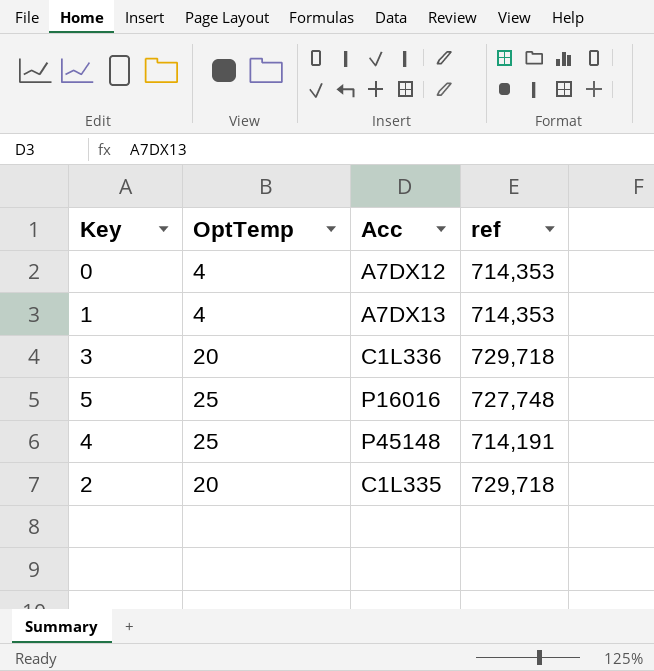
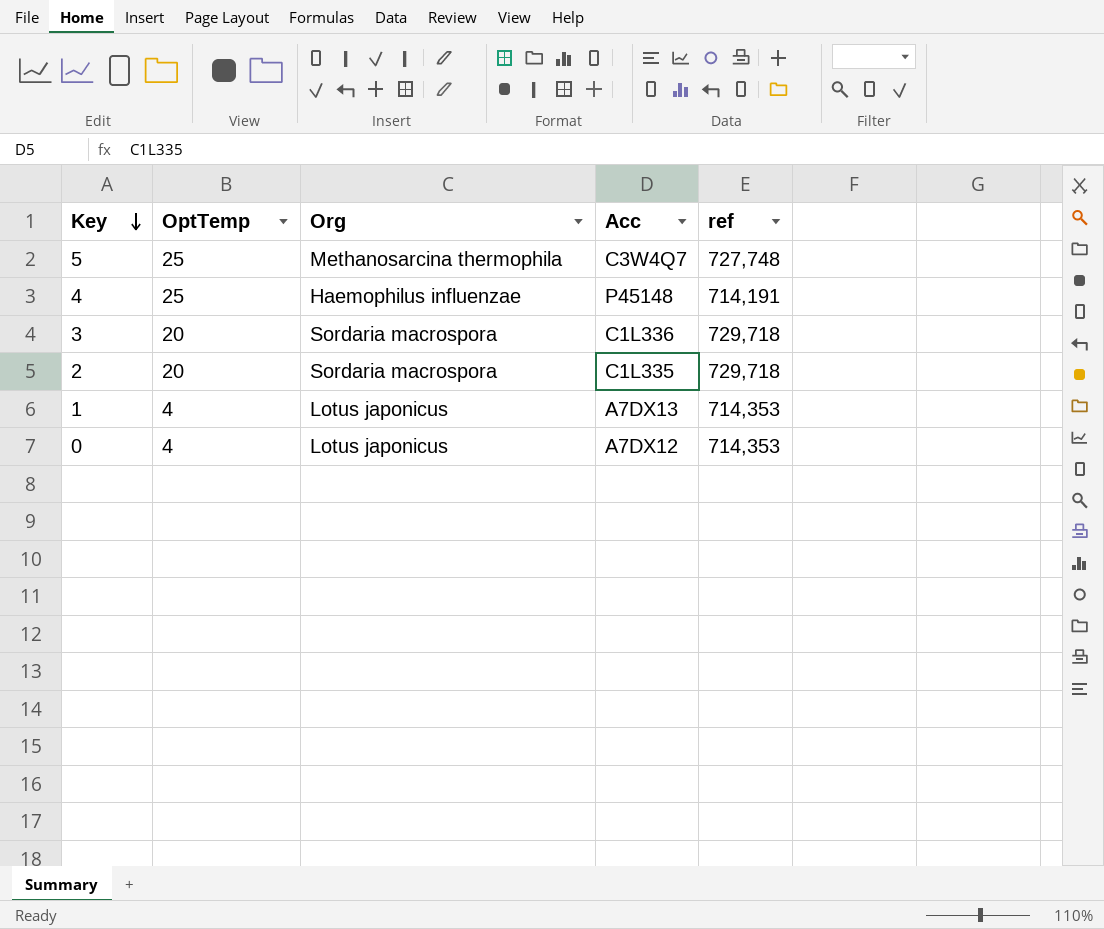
row order: none -> Key descending
column Org | position: none -> 3
5 | Acc: P16016 -> C3W4Q7

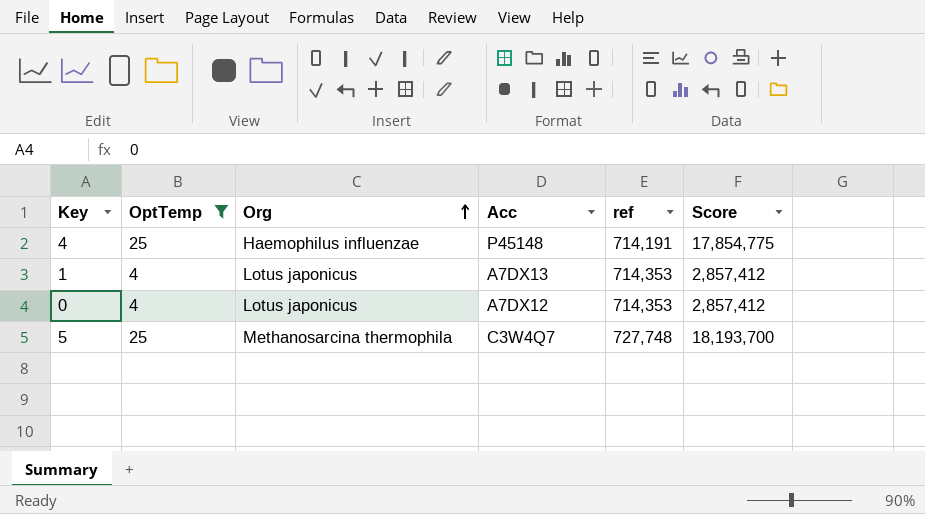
filter: none -> OptTemp != 20
row order: Key descending -> Org ascending
column Score | formula: none -> [OptTemp] * [ref]

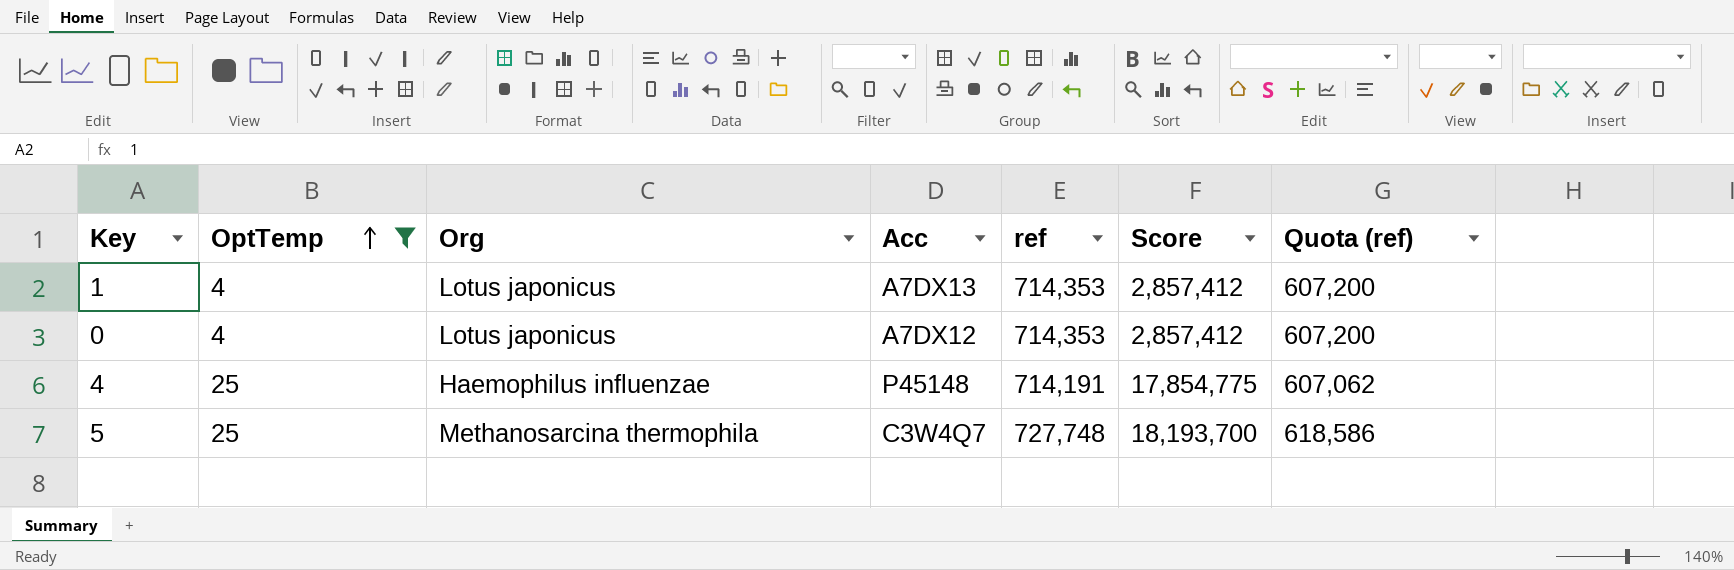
row order: Org ascending -> OptTemp ascending
column Quota (ref) | formula: none -> [ref] * 0.85

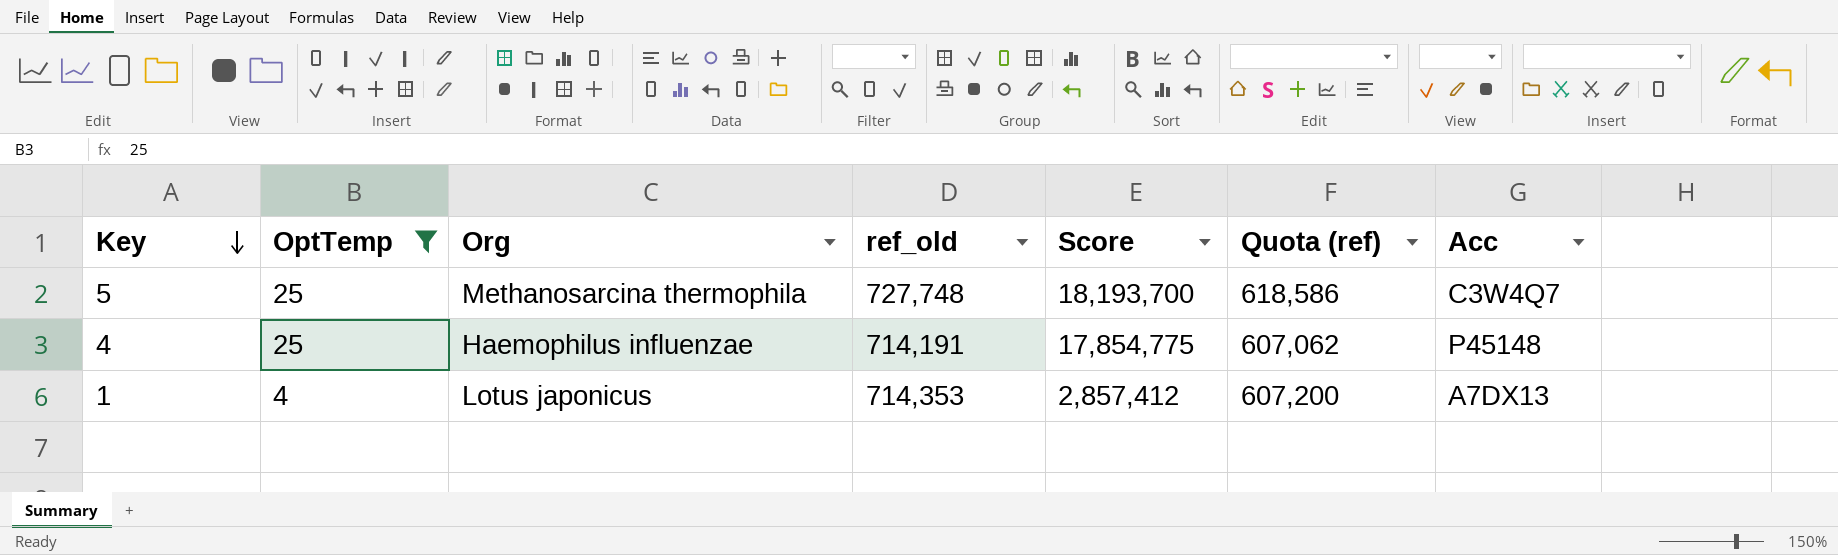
row order: OptTemp ascending -> Key descending
column name: ref -> ref_old
column Acc | position: 4 -> 7
row 0: 4 | Lotus japonicus | A7DX12 | 714,353 | 2,857,412 | 607,200 -> none

